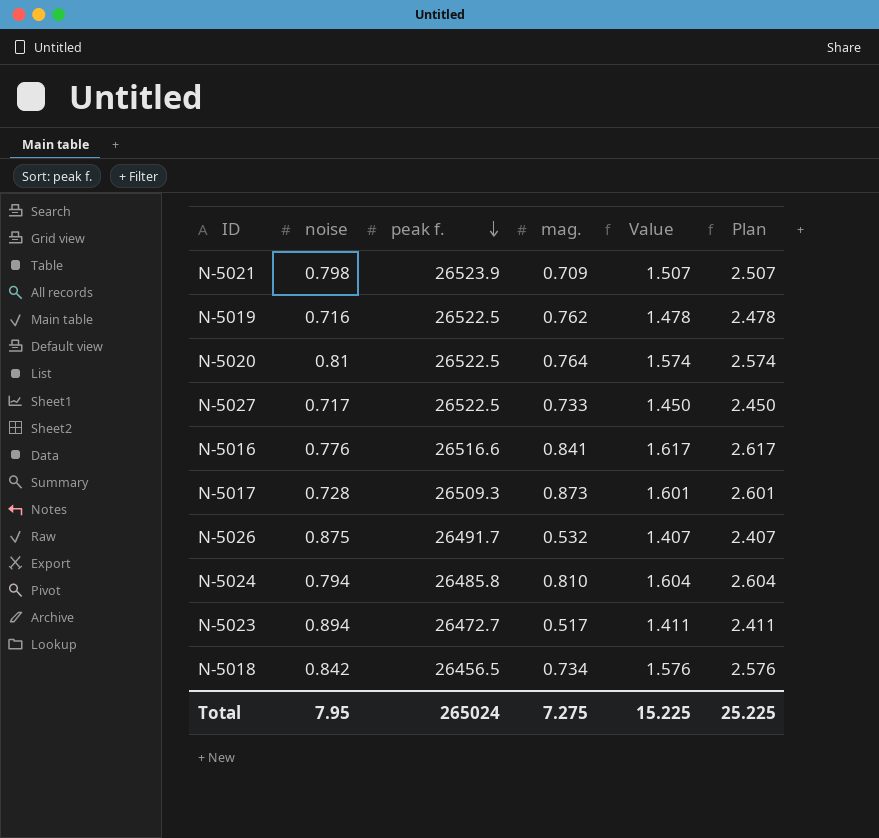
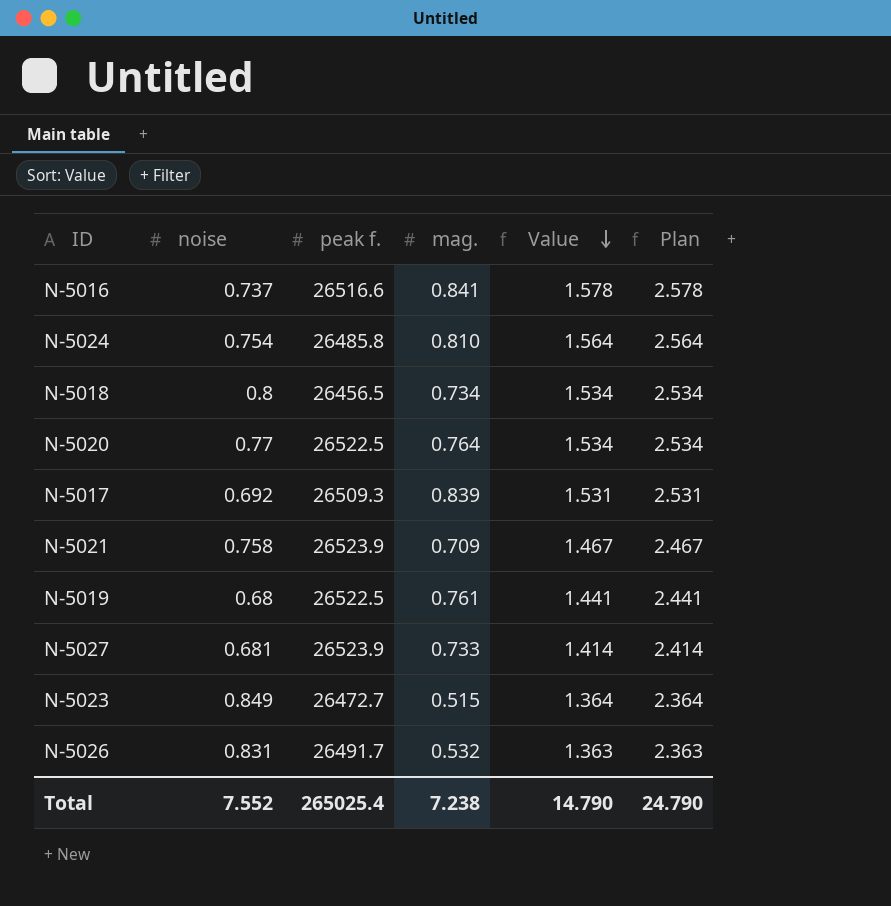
row order: peak f. descending -> Value descending
N-5016 | noise: 0.776 -> 0.737
N-5016 | Value: 1.617 -> 1.578
N-5016 | Plan: 2.617 -> 2.578
N-5024 | noise: 0.794 -> 0.754
N-5024 | Value: 1.604 -> 1.564
N-5024 | Plan: 2.604 -> 2.564
N-5018 | noise: 0.842 -> 0.8
N-5018 | Value: 1.576 -> 1.534
N-5018 | Plan: 2.576 -> 2.534
N-5020 | noise: 0.81 -> 0.77
N-5020 | Value: 1.574 -> 1.534
N-5020 | Plan: 2.574 -> 2.534
N-5017 | noise: 0.728 -> 0.692
N-5017 | mag.: 0.873 -> 0.839
N-5017 | Value: 1.601 -> 1.531
N-5017 | Plan: 2.601 -> 2.531
N-5021 | noise: 0.798 -> 0.758
N-5021 | Value: 1.507 -> 1.467
N-5021 | Plan: 2.507 -> 2.467
N-5019 | noise: 0.716 -> 0.68
N-5019 | mag.: 0.762 -> 0.761
N-5019 | Value: 1.478 -> 1.441
N-5019 | Plan: 2.478 -> 2.441
N-5027 | noise: 0.717 -> 0.681
N-5027 | peak f.: 26522.5 -> 26523.9
N-5027 | Value: 1.450 -> 1.414
N-5027 | Plan: 2.450 -> 2.414
N-5023 | noise: 0.894 -> 0.849
N-5023 | mag.: 0.517 -> 0.515
N-5023 | Value: 1.411 -> 1.364
N-5023 | Plan: 2.411 -> 2.364
N-5026 | noise: 0.875 -> 0.831
N-5026 | Value: 1.407 -> 1.363
N-5026 | Plan: 2.407 -> 2.363
Total | noise: 7.95 -> 7.552
Total | peak f.: 265024 -> 265025.4
Total | mag.: 7.275 -> 7.238
Total | Value: 15.225 -> 14.790
Total | Plan: 25.225 -> 24.790

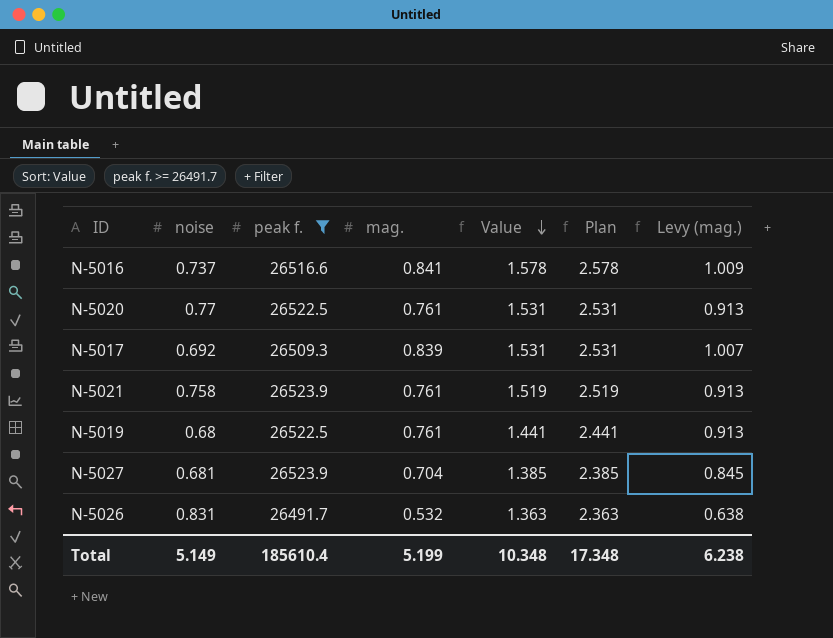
filter: none -> peak f. >= 26491.7
column Levy (mag.) | formula: none -> [mag.] * 1.2
N-5020 | mag.: 0.764 -> 0.761
N-5020 | Value: 1.534 -> 1.531
N-5020 | Plan: 2.534 -> 2.531
N-5021 | mag.: 0.709 -> 0.761
N-5021 | Value: 1.467 -> 1.519
N-5021 | Plan: 2.467 -> 2.519
N-5027 | mag.: 0.733 -> 0.704
N-5027 | Value: 1.414 -> 1.385
N-5027 | Plan: 2.414 -> 2.385
Total | noise: 7.552 -> 5.149
Total | peak f.: 265025.4 -> 185610.4
Total | mag.: 7.238 -> 5.199
Total | Value: 14.790 -> 10.348
Total | Plan: 24.790 -> 17.348

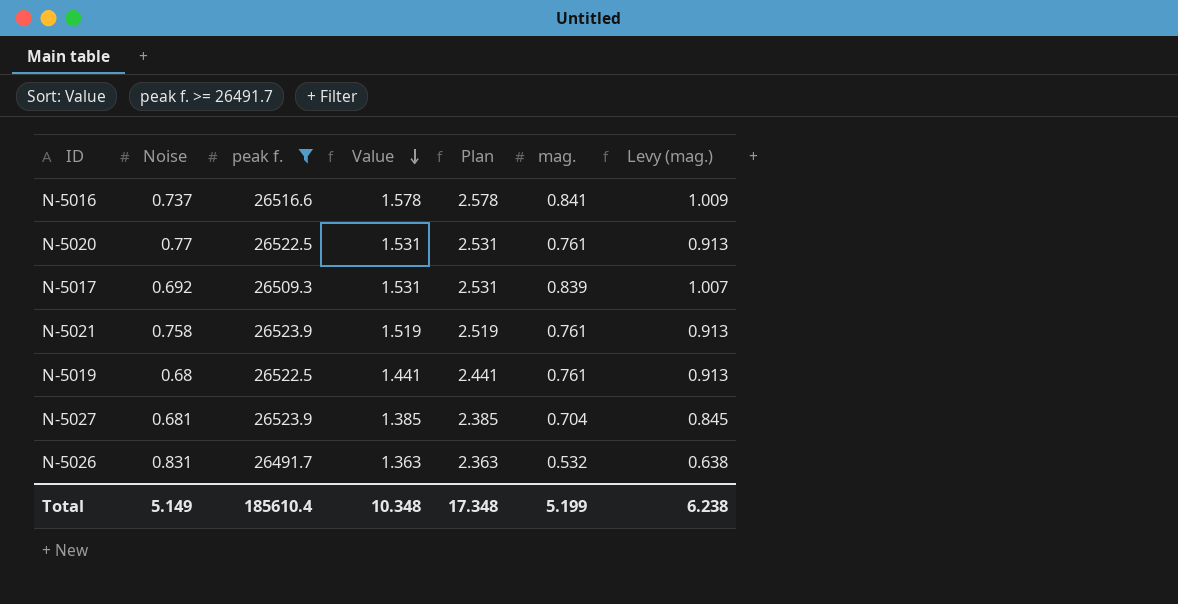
column name: noise -> Noise
column mag. | position: 4 -> 6

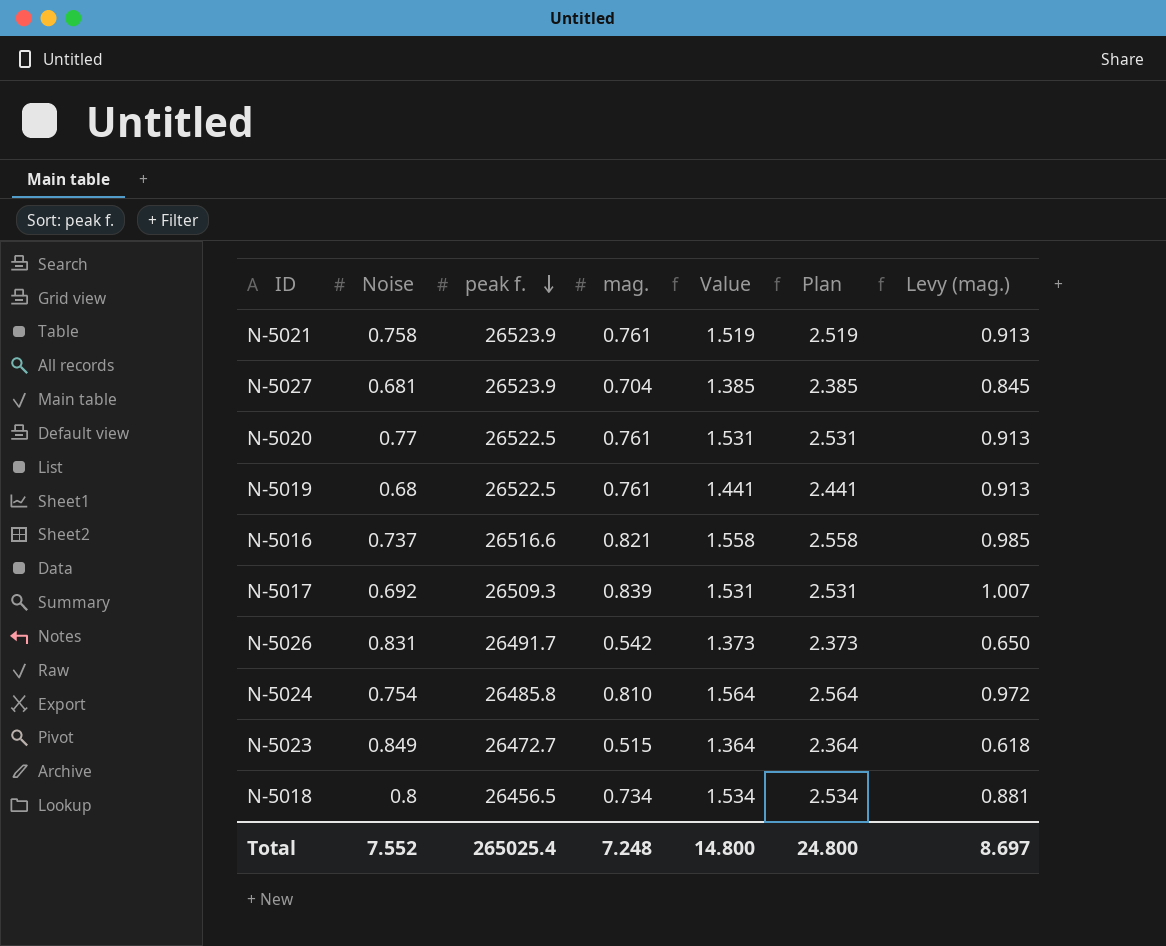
filter: peak f. >= 26491.7 -> none
row order: Value descending -> peak f. descending
column mag. | position: 6 -> 4
N-5016 | mag.: 0.841 -> 0.821
N-5016 | Value: 1.578 -> 1.558
N-5016 | Plan: 2.578 -> 2.558
N-5016 | Levy (mag.): 1.009 -> 0.985
N-5026 | mag.: 0.532 -> 0.542
N-5026 | Value: 1.363 -> 1.373
N-5026 | Plan: 2.363 -> 2.373
N-5026 | Levy (mag.): 0.638 -> 0.650
Total | Noise: 5.149 -> 7.552
Total | peak f.: 185610.4 -> 265025.4
Total | mag.: 5.199 -> 7.248
Total | Value: 10.348 -> 14.800
Total | Plan: 17.348 -> 24.800
Total | Levy (mag.): 6.238 -> 8.697

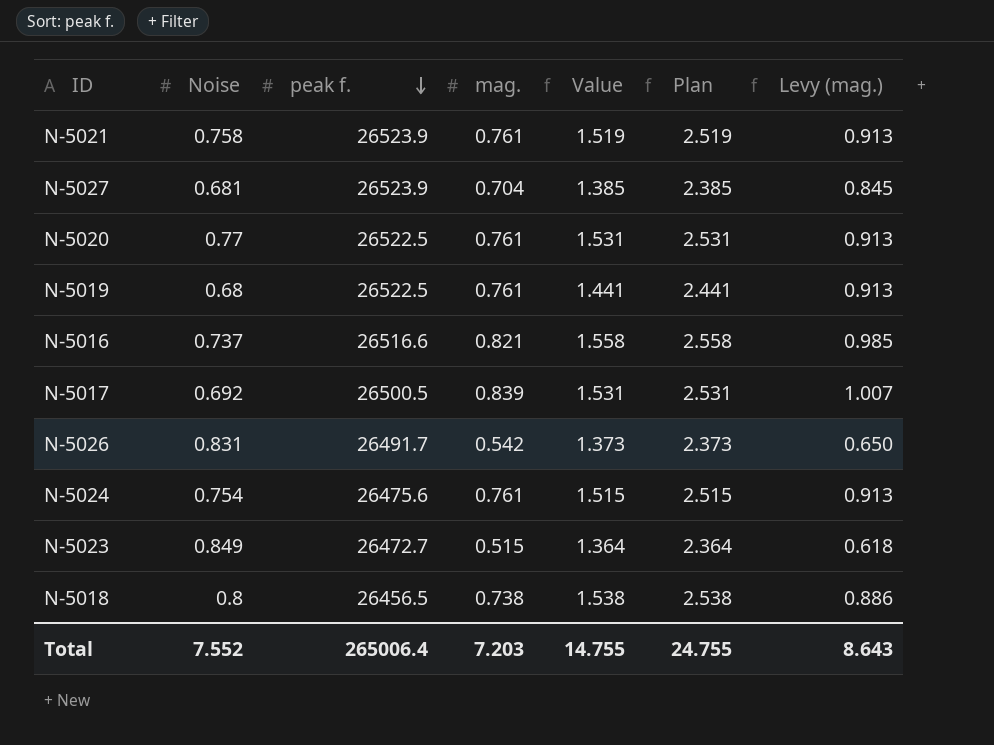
N-5017 | peak f.: 26509.3 -> 26500.5
N-5024 | peak f.: 26485.8 -> 26475.6
N-5024 | mag.: 0.810 -> 0.761
N-5024 | Value: 1.564 -> 1.515
N-5024 | Plan: 2.564 -> 2.515
N-5024 | Levy (mag.): 0.972 -> 0.913
N-5018 | mag.: 0.734 -> 0.738
N-5018 | Value: 1.534 -> 1.538
N-5018 | Plan: 2.534 -> 2.538
N-5018 | Levy (mag.): 0.881 -> 0.886
Total | peak f.: 265025.4 -> 265006.4
Total | mag.: 7.248 -> 7.203
Total | Value: 14.800 -> 14.755
Total | Plan: 24.800 -> 24.755
Total | Levy (mag.): 8.697 -> 8.643

